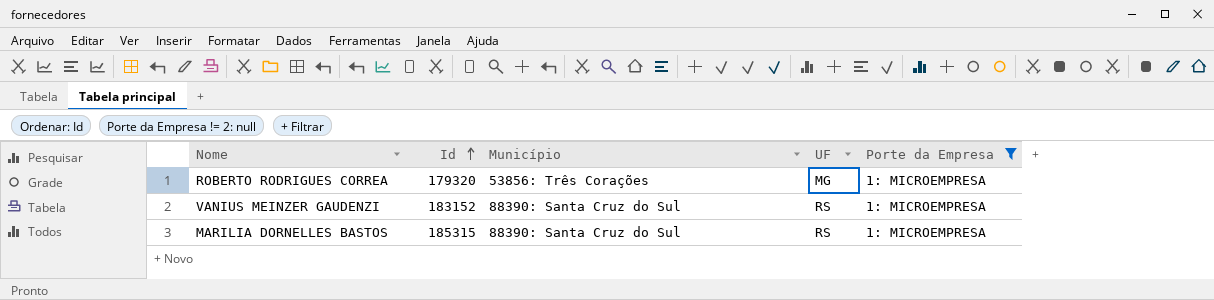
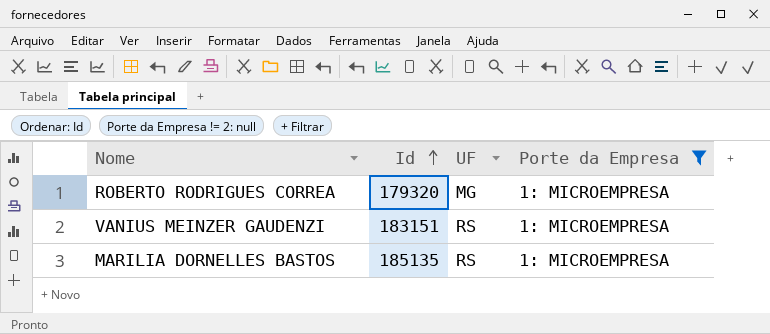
column Município | position: 3 -> none
VANIUS MEINZER GAUDENZI | Id: 183152 -> 183151
MARILIA DORNELLES BASTOS | Id: 185315 -> 185135

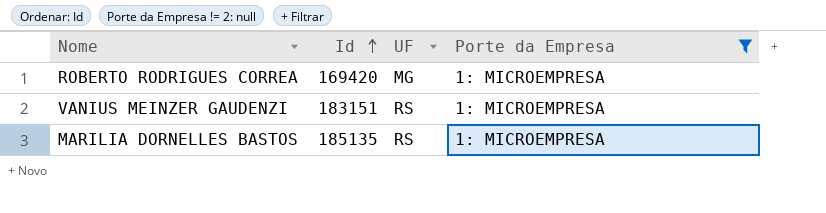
ROBERTO RODRIGUES CORREA | Id: 179320 -> 169420

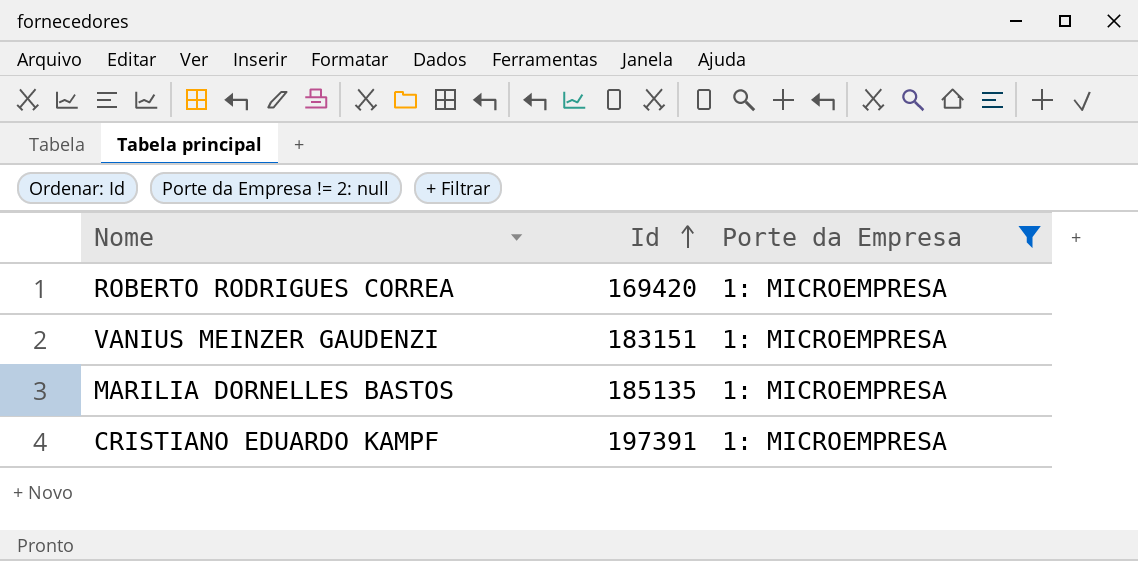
column UF | position: 3 -> none
row CRISTIANO EDUARDO KAMPF: none -> 197391 | 1: MICROEMPRESA

